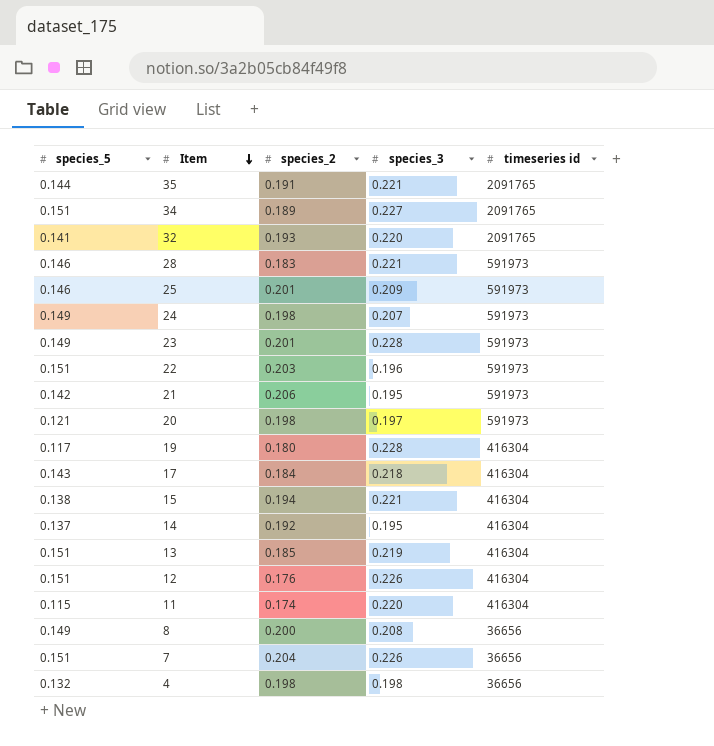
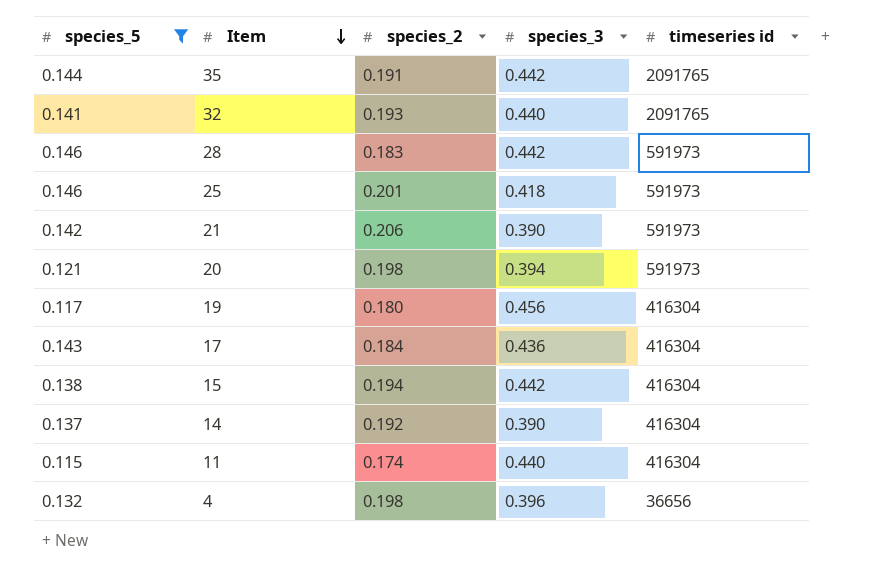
filter: none -> species_5 <= 0.146
35 | species_3: 0.221 -> 0.442
32 | species_3: 0.220 -> 0.440
28 | species_3: 0.221 -> 0.442
25 | species_3: 0.209 -> 0.418
21 | species_3: 0.195 -> 0.390
20 | species_3: 0.197 -> 0.394
19 | species_3: 0.228 -> 0.456
17 | species_3: 0.218 -> 0.436
15 | species_3: 0.221 -> 0.442
14 | species_3: 0.195 -> 0.390
11 | species_3: 0.220 -> 0.440
4 | species_3: 0.198 -> 0.396

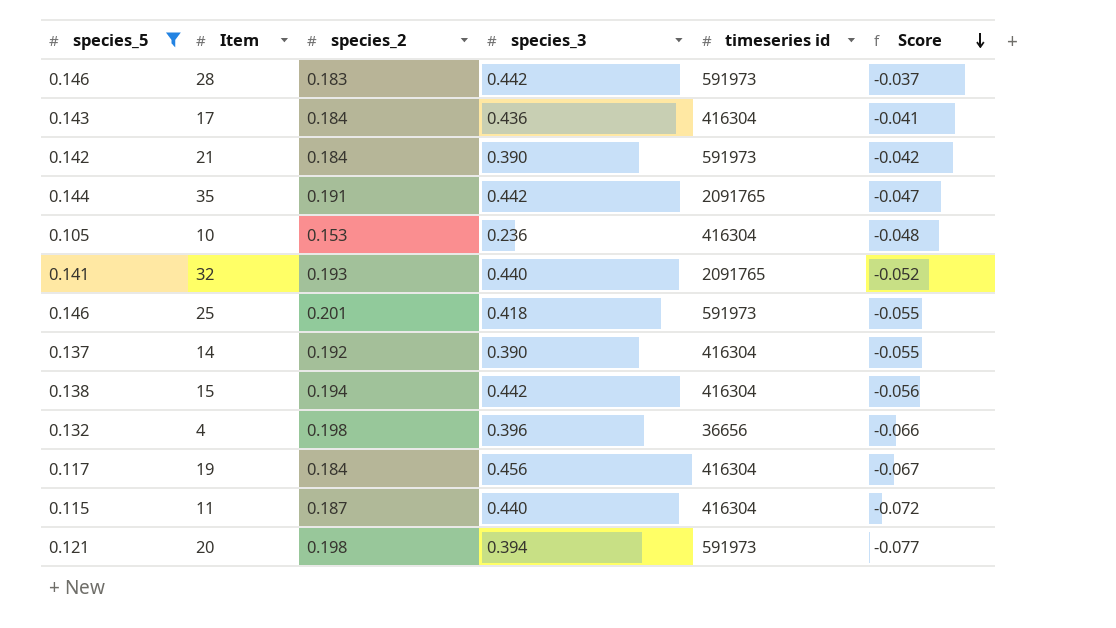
row order: Item descending -> Score descending
column Score | formula: none -> [species_5] - [species_2]
21 | species_2: 0.206 -> 0.184
row 10: none -> 0.105 | 0.153 | 0.236 | 416304 | -0.048
19 | species_2: 0.180 -> 0.184
11 | species_2: 0.174 -> 0.187

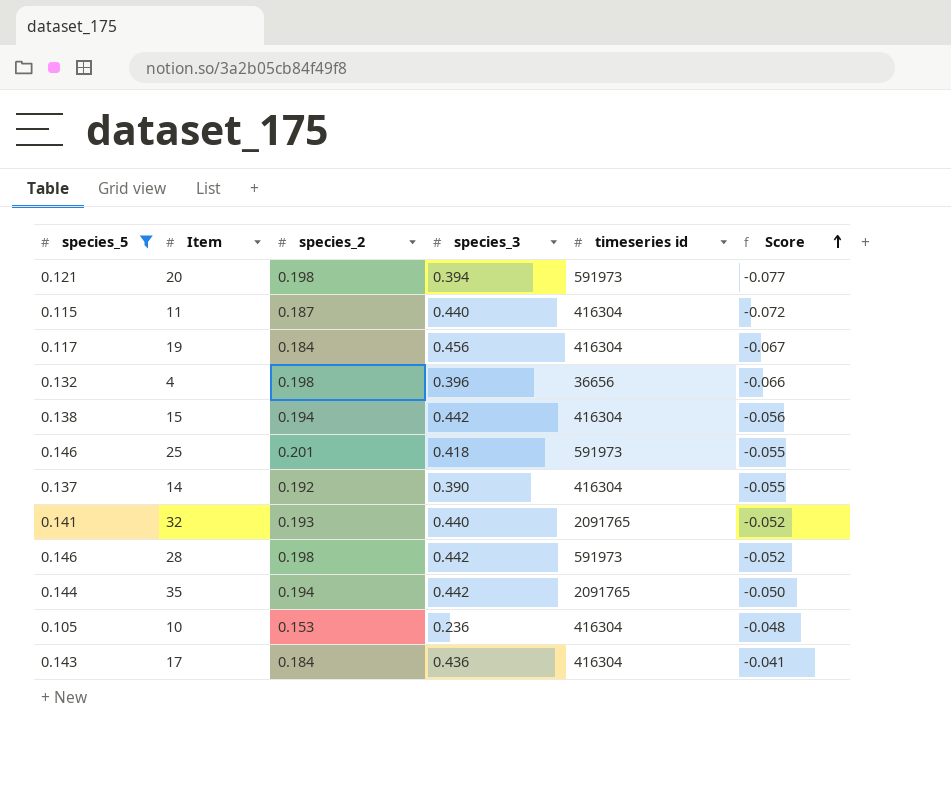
row order: Score descending -> Score ascending
row 21: 0.142 | 0.184 | 0.390 | 591973 | -0.042 -> none
28 | species_2: 0.183 -> 0.198
28 | Score: -0.037 -> -0.052
35 | species_2: 0.191 -> 0.194
35 | Score: -0.047 -> -0.050

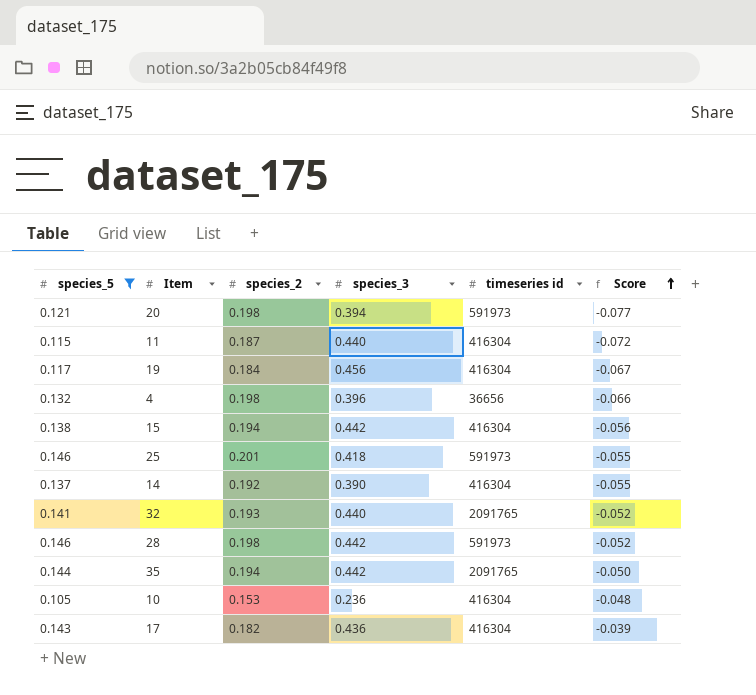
17 | species_2: 0.184 -> 0.182
17 | Score: -0.041 -> -0.039

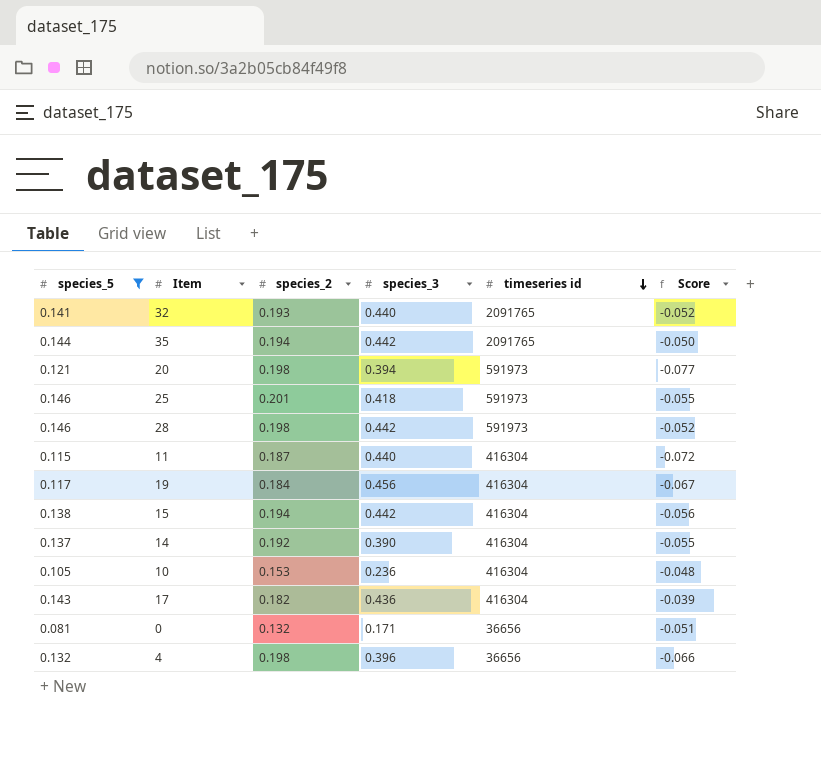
row order: Score ascending -> timeseries id descending
row 0: none -> 0.081 | 0.132 | 0.171 | 36656 | -0.051

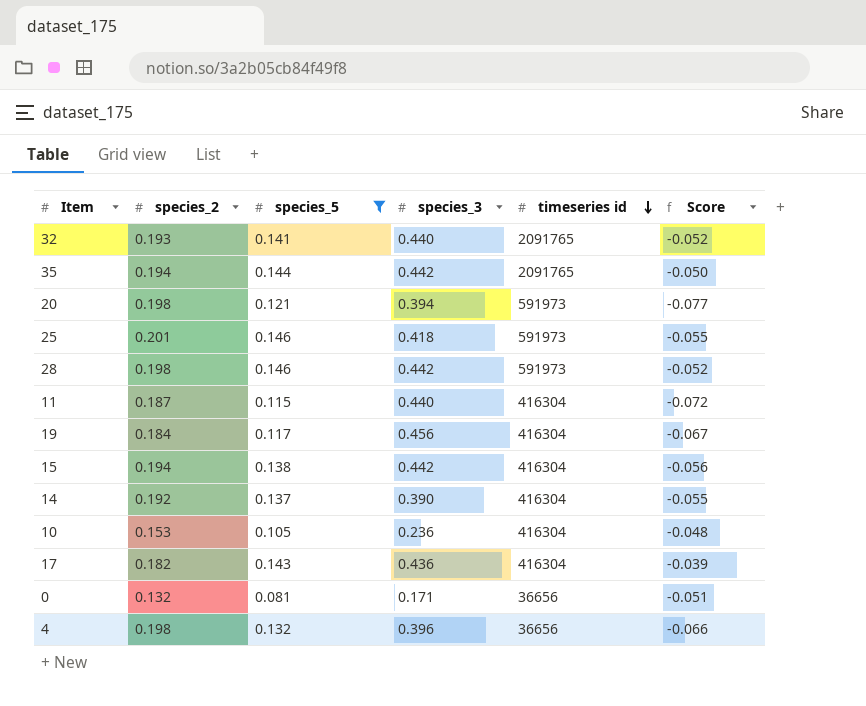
column species_5 | position: 1 -> 3

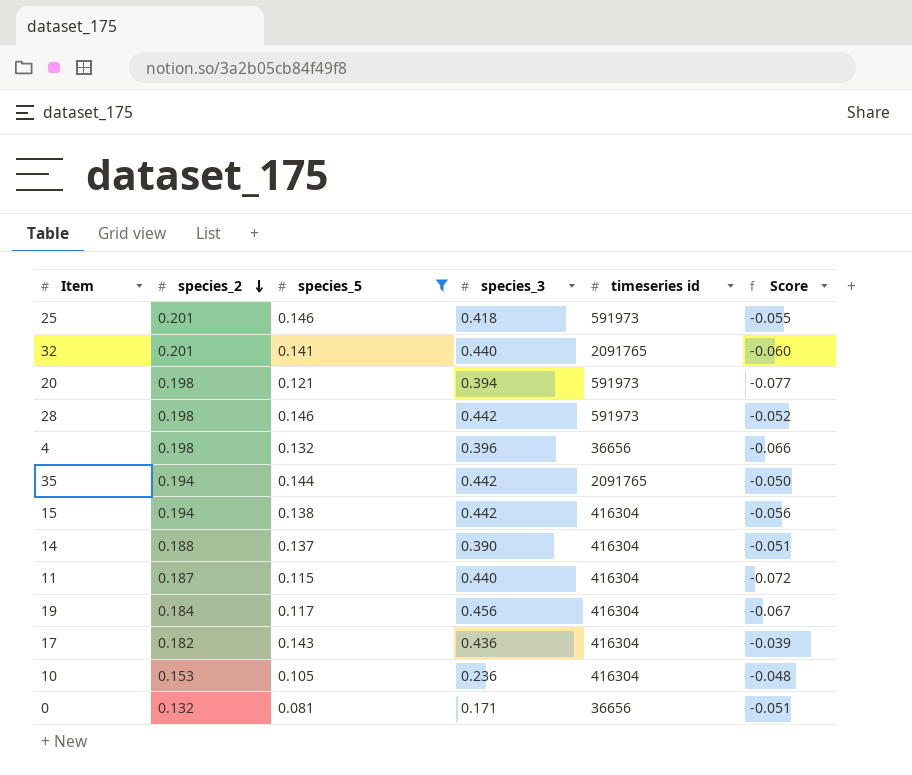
row order: timeseries id descending -> species_2 descending
32 | species_2: 0.193 -> 0.201
32 | Score: -0.052 -> -0.060
14 | species_2: 0.192 -> 0.188
14 | Score: -0.055 -> -0.051

